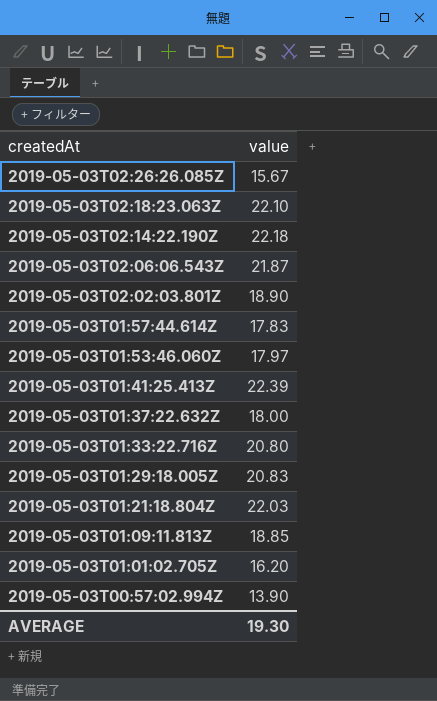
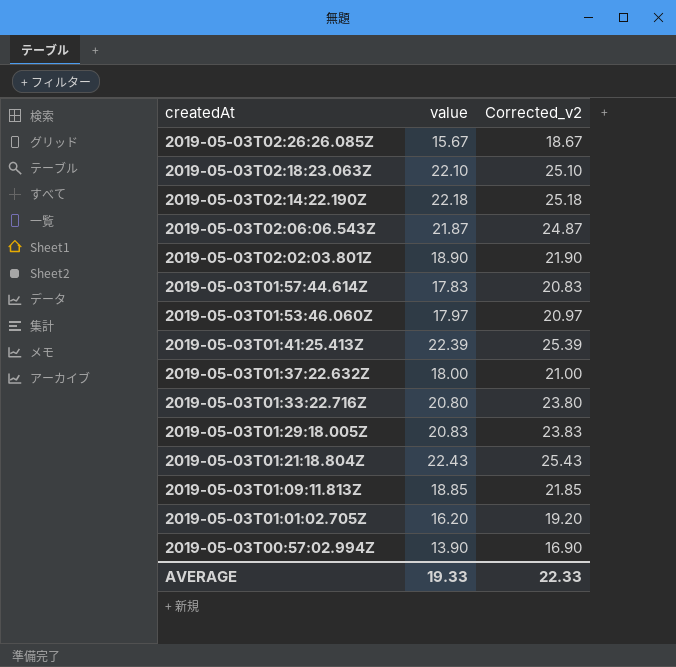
column Corrected_v2 | formula: none -> [value] + 3
2019-05-03T01:21:18.804Z | value: 22.03 -> 22.43
AVERAGE | value: 19.30 -> 19.33

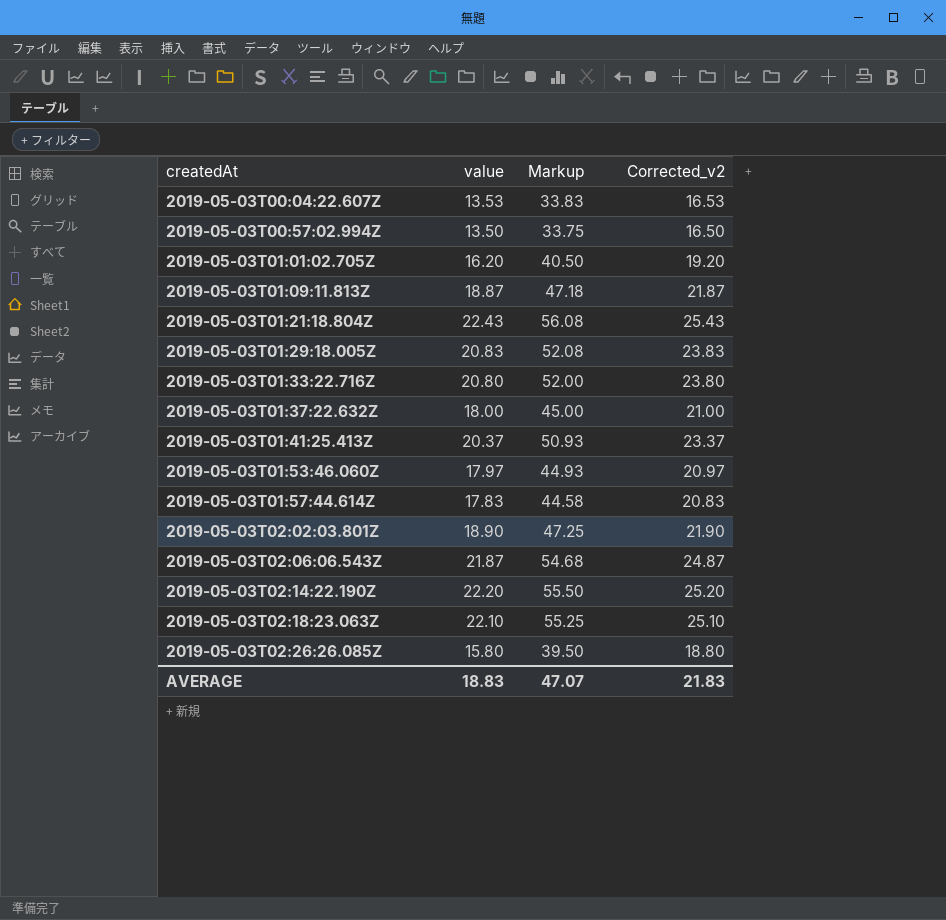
row order: createdAt descending -> createdAt ascending
column Markup | formula: none -> [value] * 2.5
row 2019-05-03T00:04:22.607Z: none -> 13.53 | 33.83 | 16.53
2019-05-03T00:57:02.994Z | value: 13.90 -> 13.50
2019-05-03T00:57:02.994Z | Corrected_v2: 16.90 -> 16.50
2019-05-03T01:09:11.813Z | value: 18.85 -> 18.87
2019-05-03T01:09:11.813Z | Corrected_v2: 21.85 -> 21.87
2019-05-03T01:41:25.413Z | value: 22.39 -> 20.37
2019-05-03T01:41:25.413Z | Corrected_v2: 25.39 -> 23.37
2019-05-03T02:14:22.190Z | value: 22.18 -> 22.20
2019-05-03T02:14:22.190Z | Corrected_v2: 25.18 -> 25.20
2019-05-03T02:26:26.085Z | value: 15.67 -> 15.80
2019-05-03T02:26:26.085Z | Corrected_v2: 18.67 -> 18.80
AVERAGE | value: 19.33 -> 18.83
AVERAGE | Corrected_v2: 22.33 -> 21.83

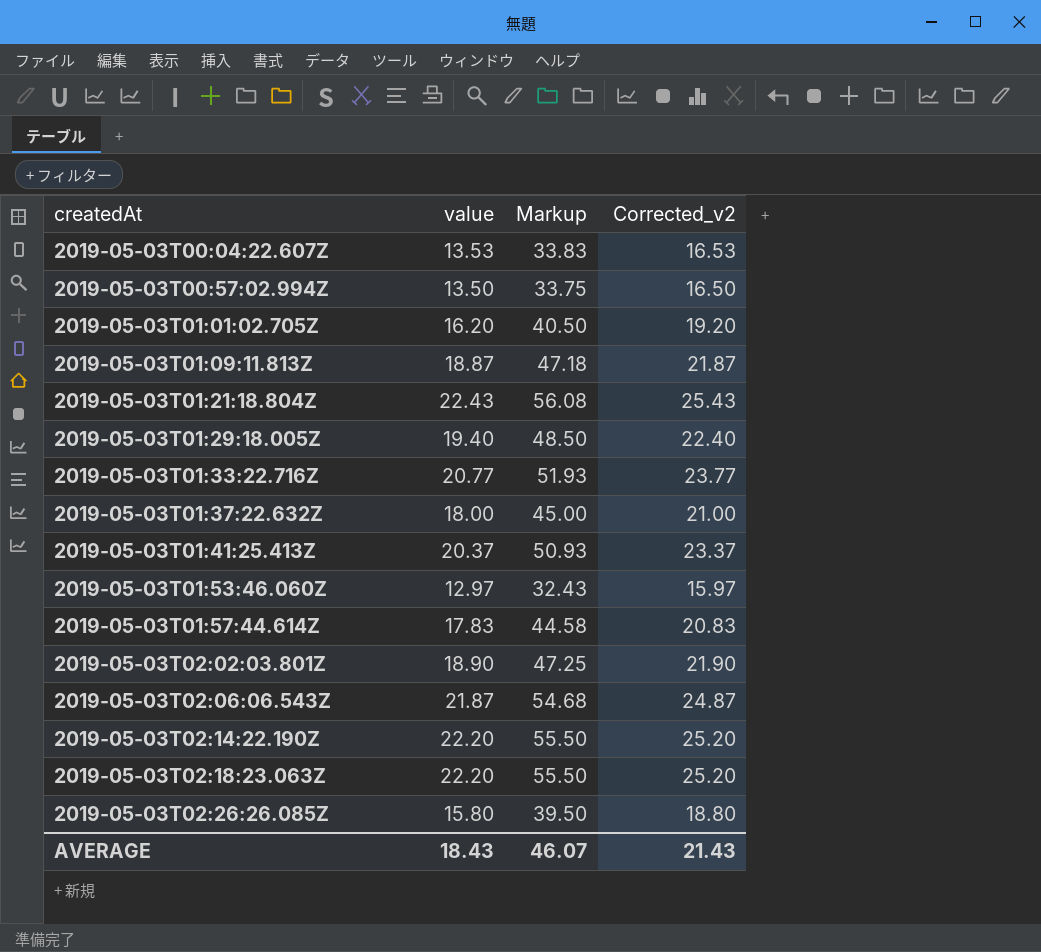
2019-05-03T01:29:18.005Z | value: 20.83 -> 19.40
2019-05-03T01:29:18.005Z | Markup: 52.08 -> 48.50
2019-05-03T01:29:18.005Z | Corrected_v2: 23.83 -> 22.40
2019-05-03T01:33:22.716Z | value: 20.80 -> 20.77
2019-05-03T01:33:22.716Z | Markup: 52.00 -> 51.93
2019-05-03T01:33:22.716Z | Corrected_v2: 23.80 -> 23.77
2019-05-03T01:53:46.060Z | value: 17.97 -> 12.97
2019-05-03T01:53:46.060Z | Markup: 44.93 -> 32.43
2019-05-03T01:53:46.060Z | Corrected_v2: 20.97 -> 15.97
2019-05-03T02:18:23.063Z | value: 22.10 -> 22.20
2019-05-03T02:18:23.063Z | Markup: 55.25 -> 55.50
2019-05-03T02:18:23.063Z | Corrected_v2: 25.10 -> 25.20
AVERAGE | value: 18.83 -> 18.43
AVERAGE | Markup: 47.07 -> 46.07
AVERAGE | Corrected_v2: 21.83 -> 21.43

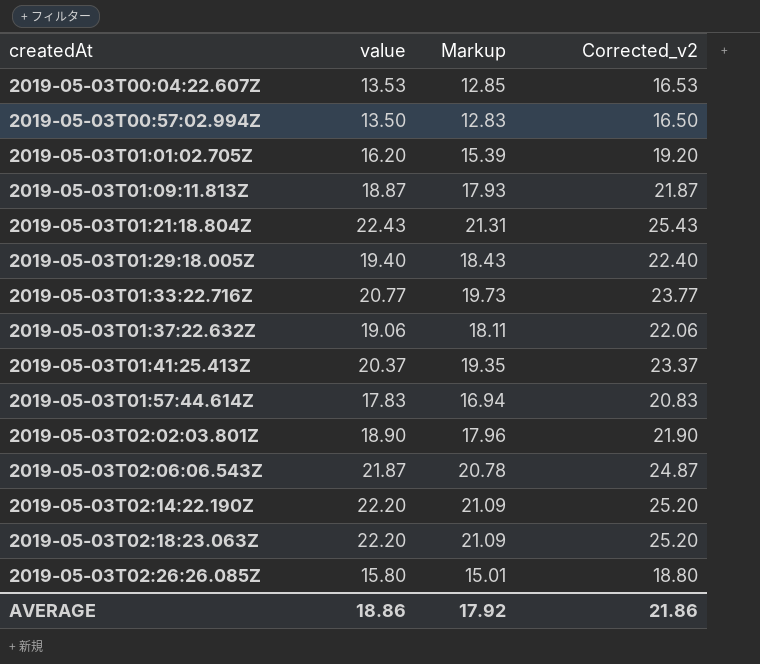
column Markup | formula: [value] * 2.5 -> [value] * 0.95
row 2019-05-03T01:53:46.060Z: 12.97 | 32.43 | 15.97 -> none
2019-05-03T01:37:22.632Z | value: 18.00 -> 19.06
2019-05-03T01:37:22.632Z | Corrected_v2: 21.00 -> 22.06
AVERAGE | value: 18.43 -> 18.86
AVERAGE | Markup: 46.07 -> 17.92
AVERAGE | Corrected_v2: 21.43 -> 21.86

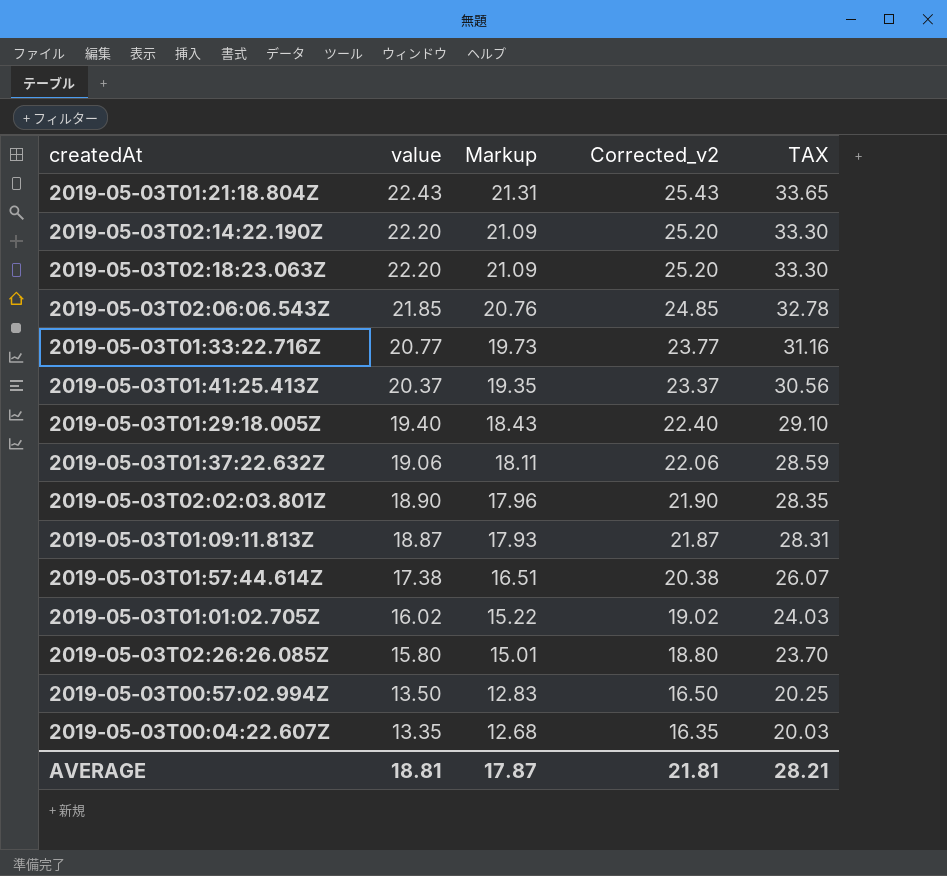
row order: createdAt ascending -> value descending
column TAX | formula: none -> [value] * 1.5
2019-05-03T02:06:06.543Z | value: 21.87 -> 21.85
2019-05-03T02:06:06.543Z | Markup: 20.78 -> 20.76
2019-05-03T02:06:06.543Z | Corrected_v2: 24.87 -> 24.85
2019-05-03T01:57:44.614Z | value: 17.83 -> 17.38
2019-05-03T01:57:44.614Z | Markup: 16.94 -> 16.51
2019-05-03T01:57:44.614Z | Corrected_v2: 20.83 -> 20.38
2019-05-03T01:01:02.705Z | value: 16.20 -> 16.02
2019-05-03T01:01:02.705Z | Markup: 15.39 -> 15.22
2019-05-03T01:01:02.705Z | Corrected_v2: 19.20 -> 19.02
2019-05-03T00:04:22.607Z | value: 13.53 -> 13.35
2019-05-03T00:04:22.607Z | Markup: 12.85 -> 12.68
2019-05-03T00:04:22.607Z | Corrected_v2: 16.53 -> 16.35
AVERAGE | value: 18.86 -> 18.81
AVERAGE | Markup: 17.92 -> 17.87
AVERAGE | Corrected_v2: 21.86 -> 21.81

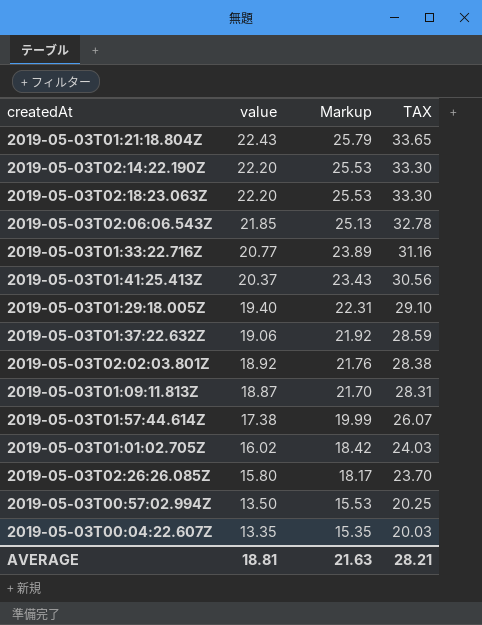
column Corrected_v2 | formula: [value] + 3 -> none
column Markup | formula: [value] * 0.95 -> [value] * 1.15
2019-05-03T02:02:03.801Z | value: 18.90 -> 18.92
2019-05-03T02:02:03.801Z | TAX: 28.35 -> 28.38
AVERAGE | Markup: 17.87 -> 21.63

